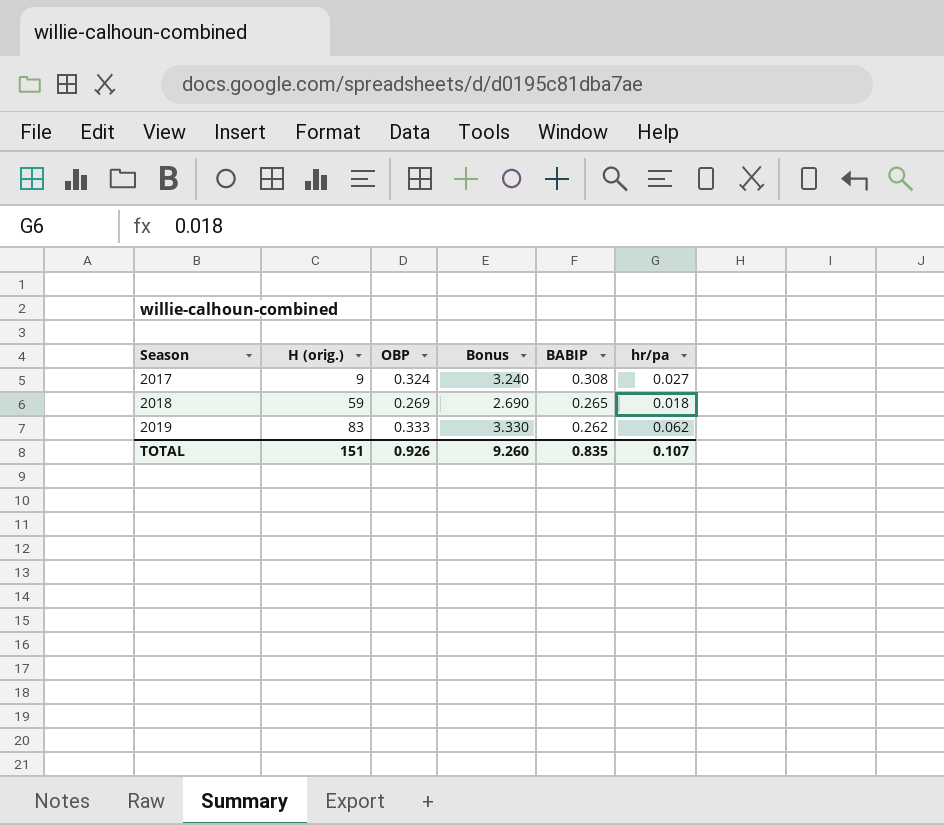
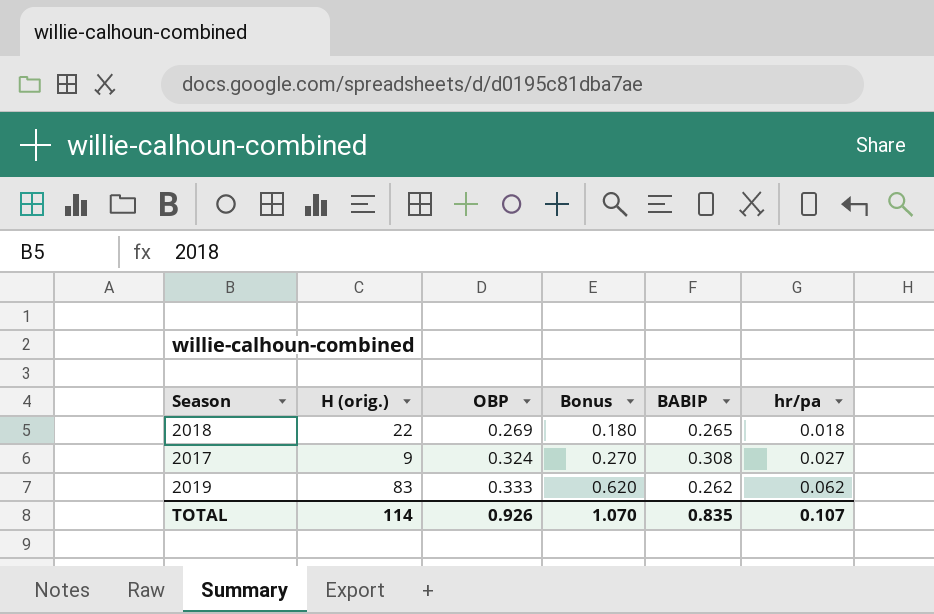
row order: Season ascending -> OBP ascending
column Bonus | formula: [OBP] * 10 -> [hr/pa] * 10
2018 | H (orig.): 59 -> 22
TOTAL | H (orig.): 151 -> 114
TOTAL | Bonus: 9.260 -> 1.070

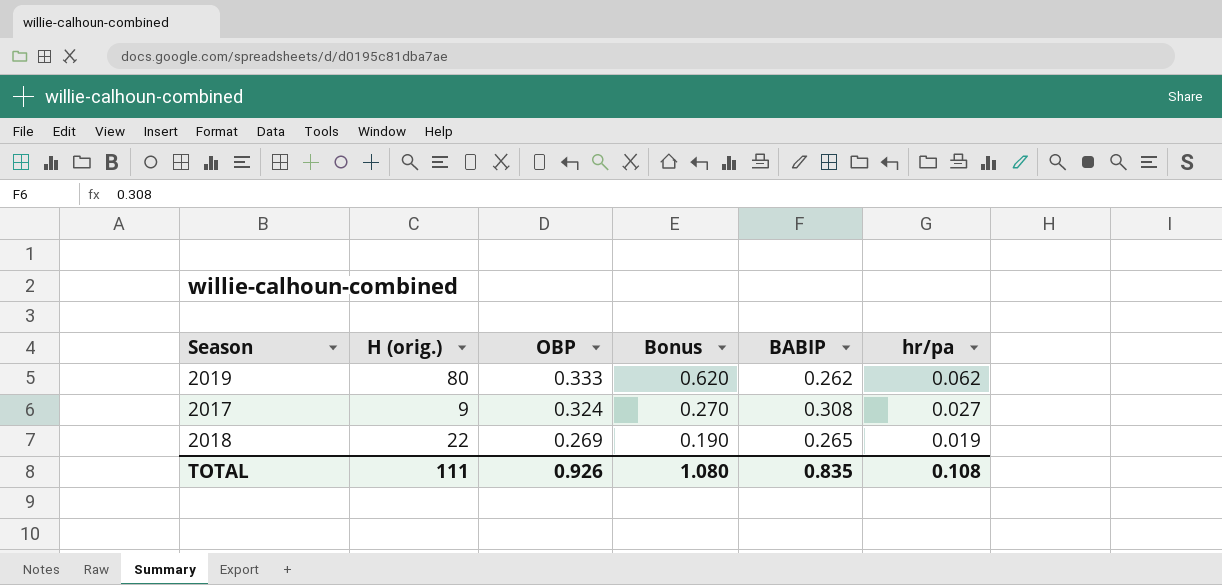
row order: OBP ascending -> OBP descending
2019 | H (orig.): 83 -> 80
2018 | Bonus: 0.180 -> 0.190
2018 | hr/pa: 0.018 -> 0.019
TOTAL | H (orig.): 114 -> 111
TOTAL | Bonus: 1.070 -> 1.080
TOTAL | hr/pa: 0.107 -> 0.108

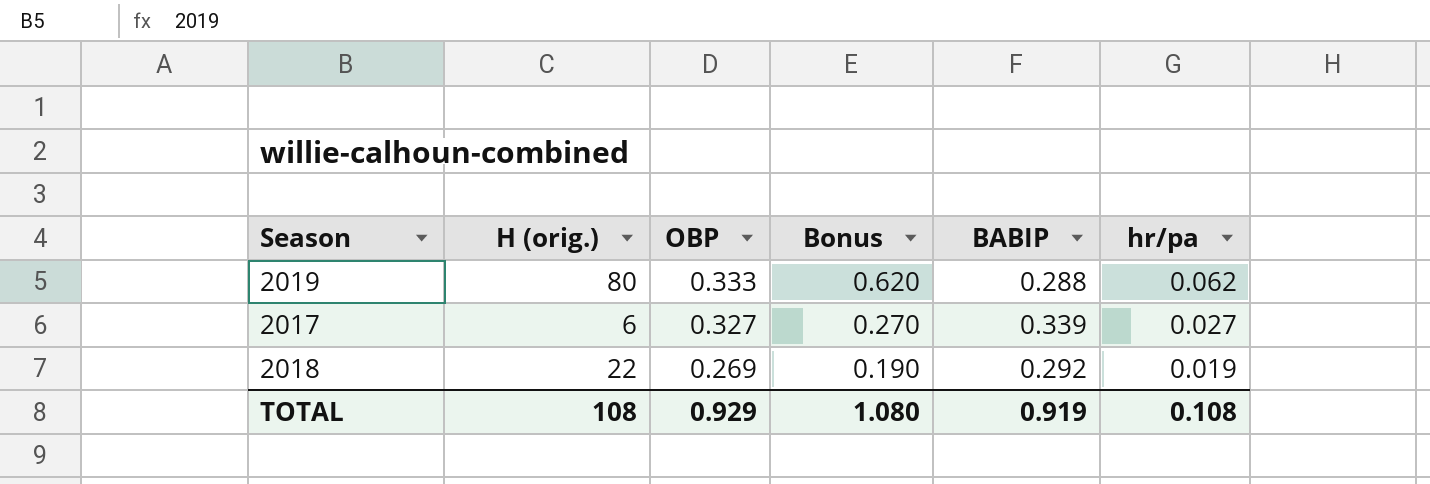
2019 | BABIP: 0.262 -> 0.288
2017 | H (orig.): 9 -> 6
2017 | OBP: 0.324 -> 0.327
2017 | BABIP: 0.308 -> 0.339
2018 | BABIP: 0.265 -> 0.292
TOTAL | H (orig.): 111 -> 108
TOTAL | OBP: 0.926 -> 0.929
TOTAL | BABIP: 0.835 -> 0.919

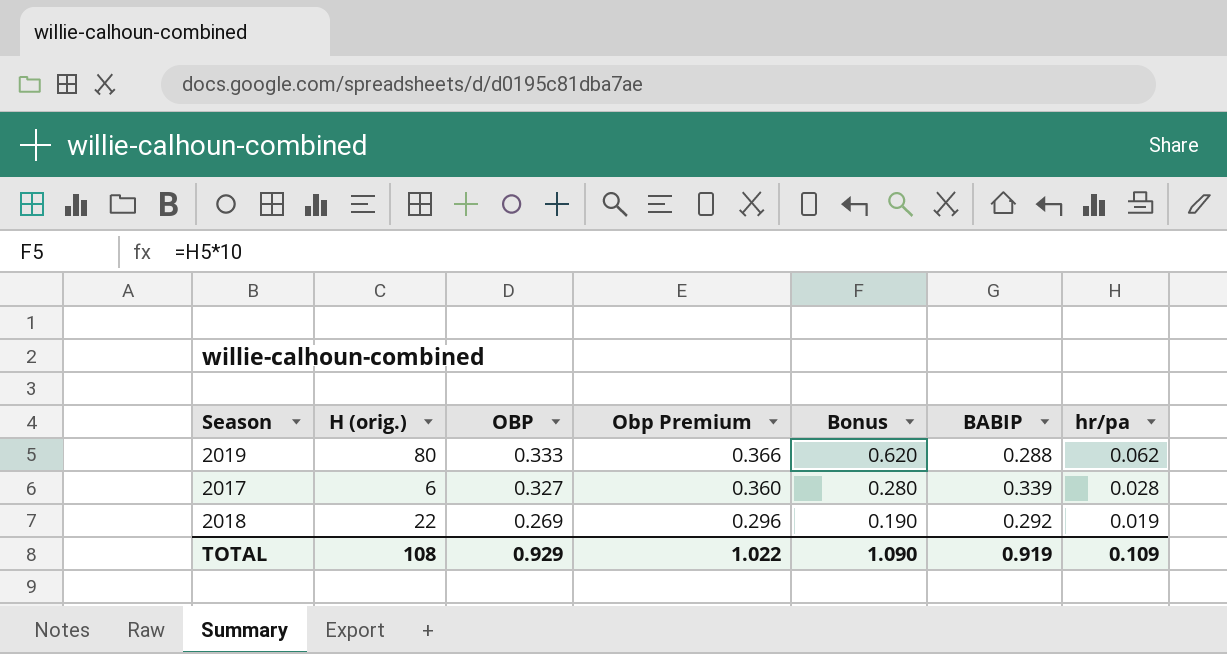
column Obp Premium | formula: none -> [OBP] * 1.1
2017 | Bonus: 0.270 -> 0.280
2017 | hr/pa: 0.027 -> 0.028
TOTAL | Bonus: 1.080 -> 1.090
TOTAL | hr/pa: 0.108 -> 0.109

